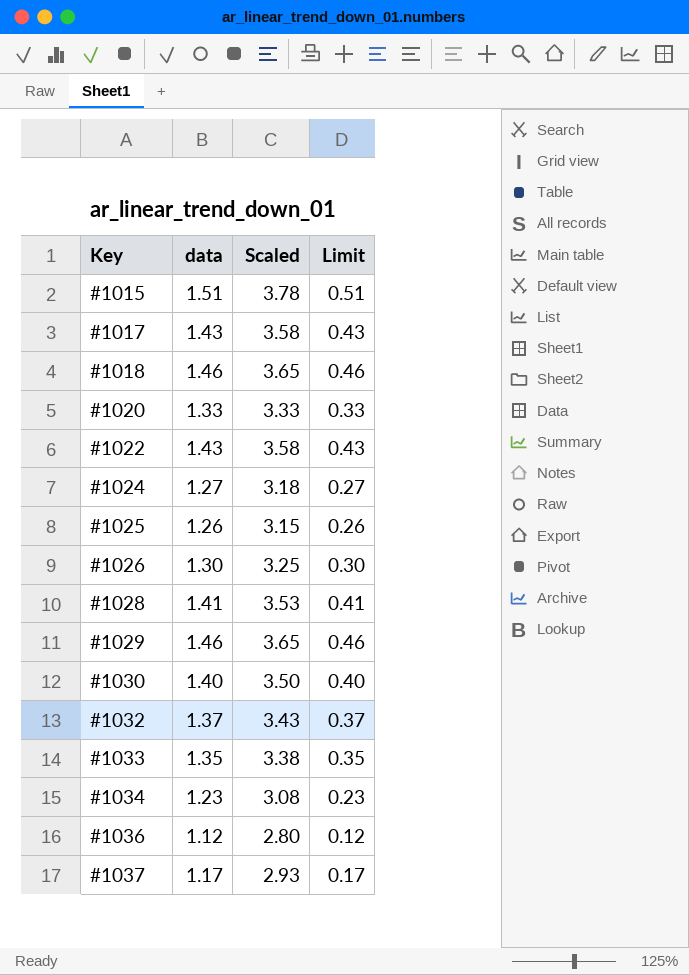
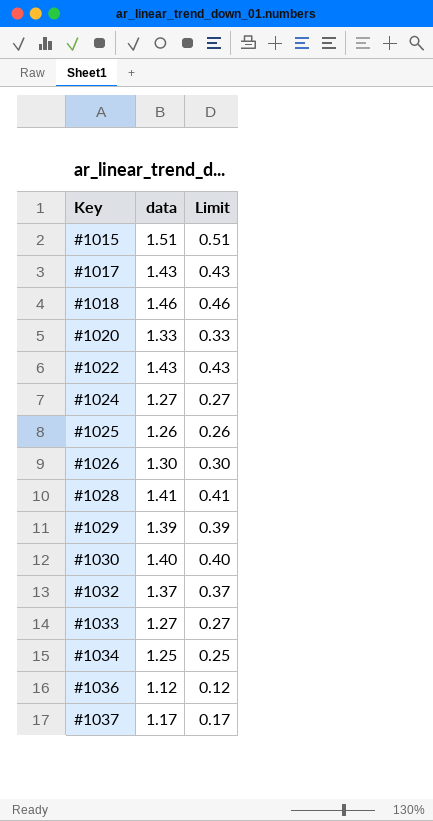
column Scaled | formula: [data] * 2.5 -> none
#1029 | data: 1.46 -> 1.39
#1029 | Limit: 0.46 -> 0.39
#1033 | data: 1.35 -> 1.27
#1033 | Limit: 0.35 -> 0.27
#1034 | data: 1.23 -> 1.25
#1034 | Limit: 0.23 -> 0.25

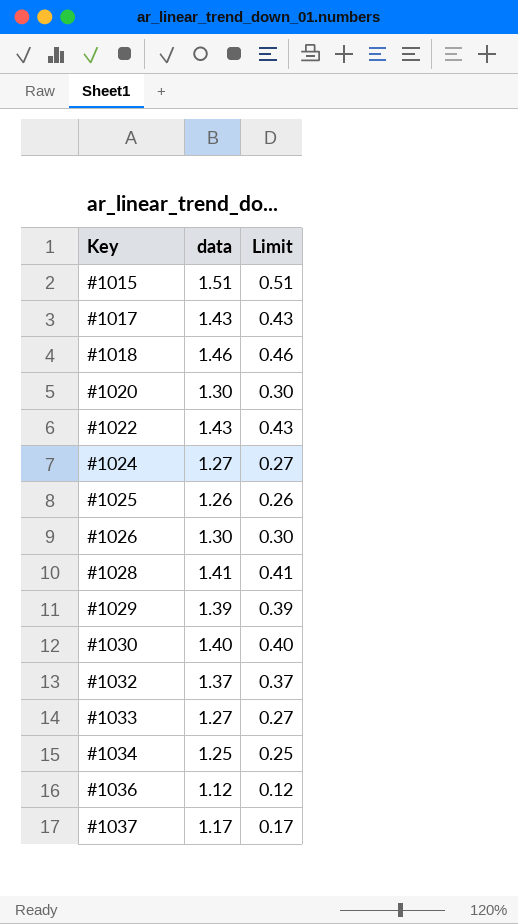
#1020 | data: 1.33 -> 1.30
#1020 | Limit: 0.33 -> 0.30

